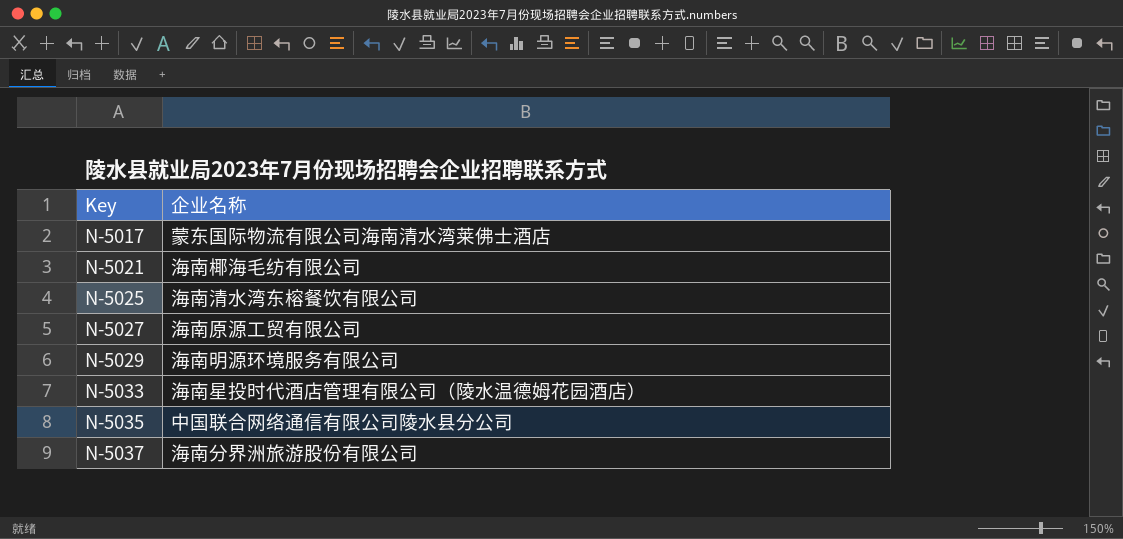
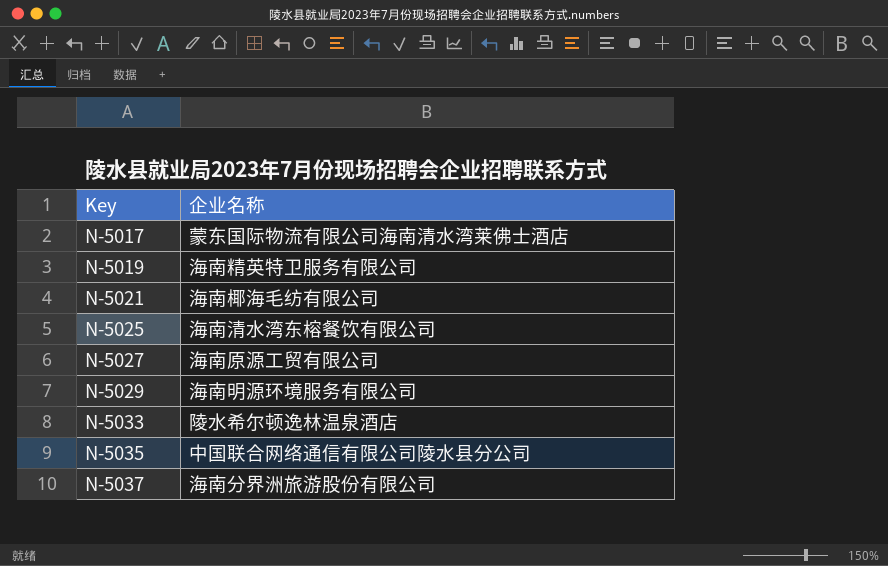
row N-5019: none -> 海南精英特卫服务有限公司
N-5033 | 企业名称: 海南星投时代酒店管理有限公司（陵水温德姆花园酒店） -> 陵水希尔顿逸林温泉酒店

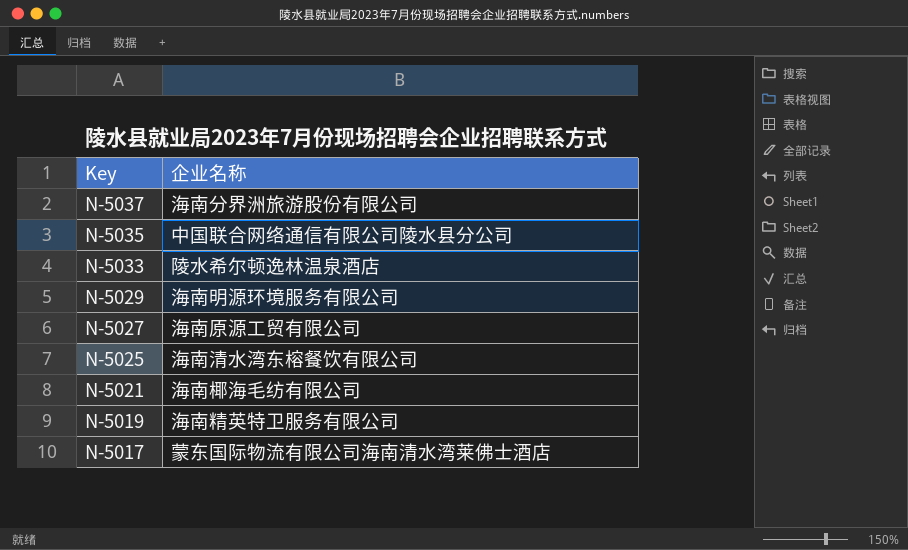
row order: Key ascending -> Key descending

